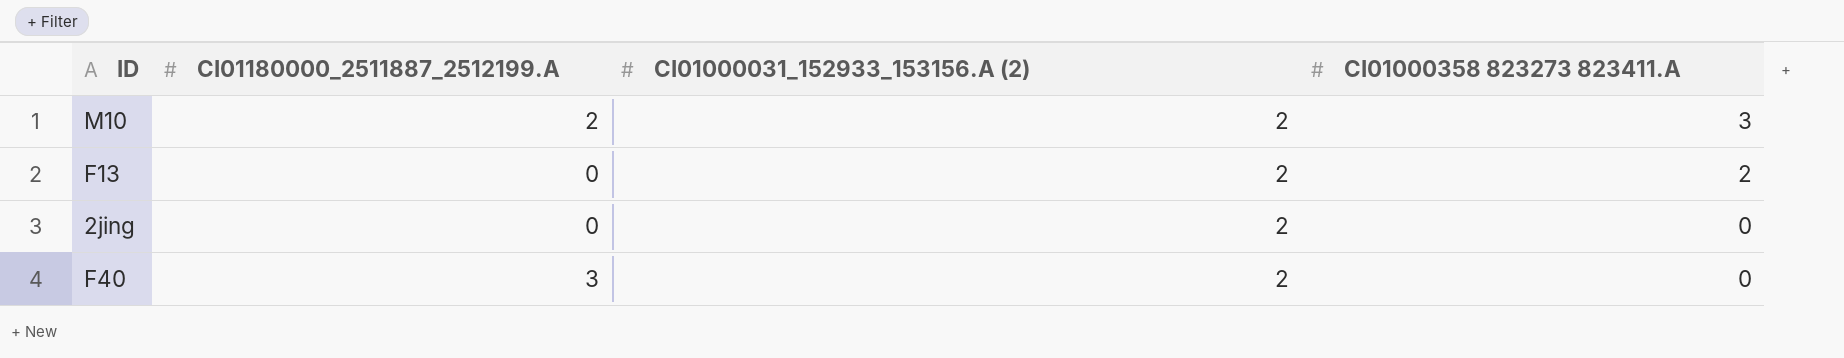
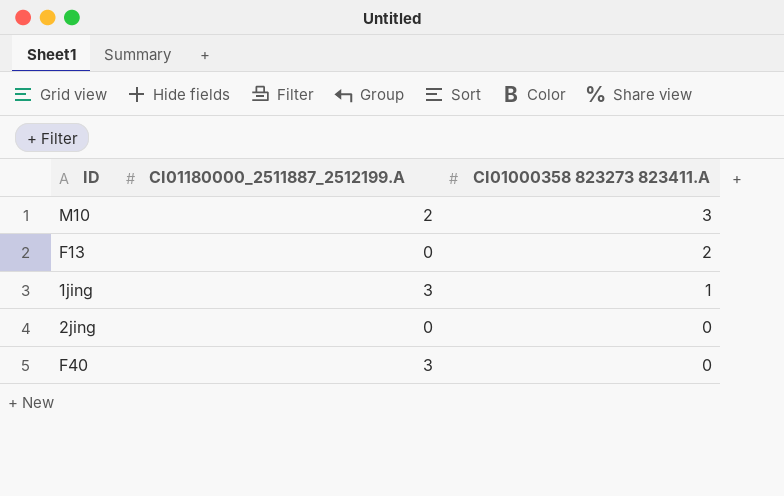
column CI01000031_152933_153156.A (2) | position: 3 -> none
row 1jing: none -> 3 | 1

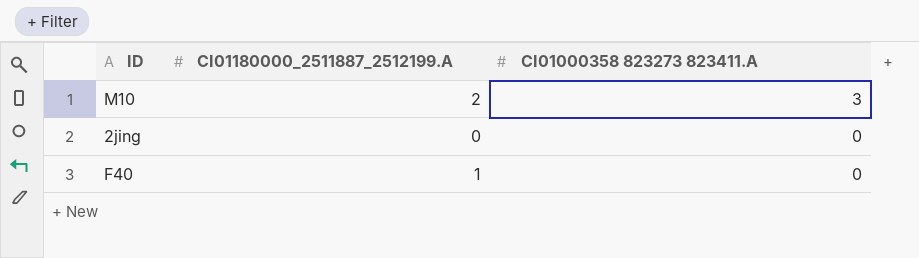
row F13: 0 | 2 -> none
row 1jing: 3 | 1 -> none
F40 | CI01180000_2511887_2512199.A: 3 -> 1

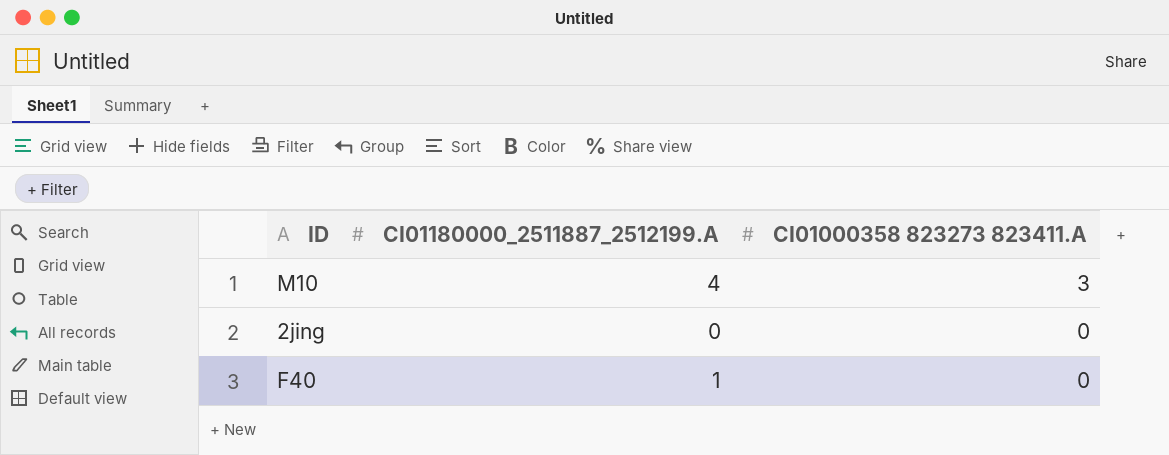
M10 | CI01180000_2511887_2512199.A: 2 -> 4

